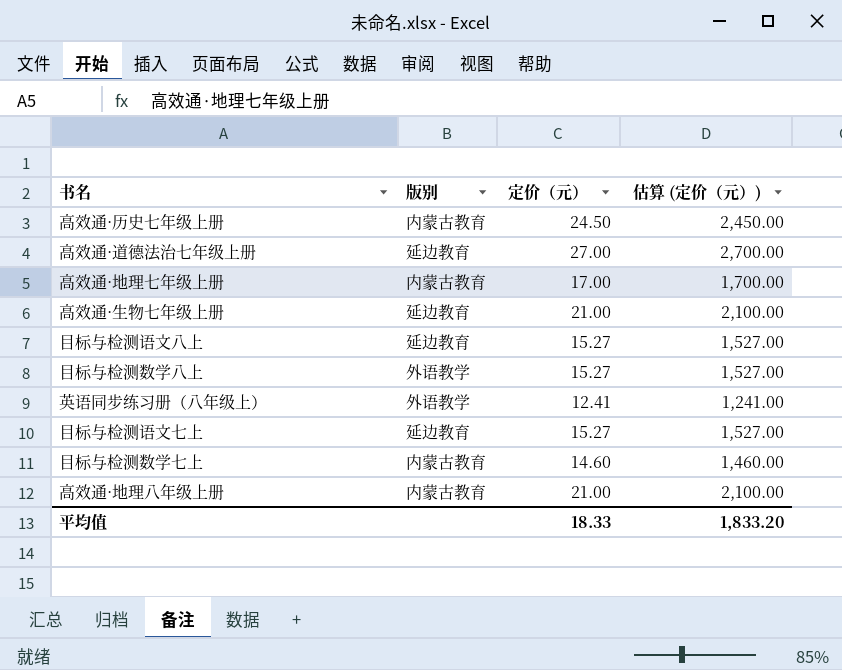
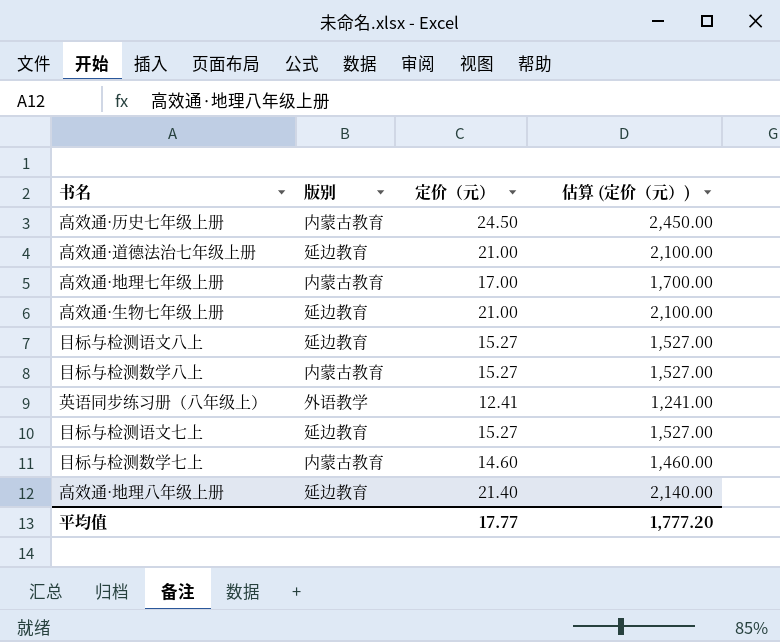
高效通·道德法治七年级上册 | 定价（元）: 27.00 -> 21.00
高效通·道德法治七年级上册 | 估算 (定价（元）): 2,700.00 -> 2,100.00
目标与检测数学八上 | 版别: 外语教学 -> 内蒙古教育
高效通·地理八年级上册 | 版别: 内蒙古教育 -> 延边教育
高效通·地理八年级上册 | 定价（元）: 21.00 -> 21.40
高效通·地理八年级上册 | 估算 (定价（元）): 2,100.00 -> 2,140.00
平均值 | 定价（元）: 18.33 -> 17.77
平均值 | 估算 (定价（元）): 1,833.20 -> 1,777.20

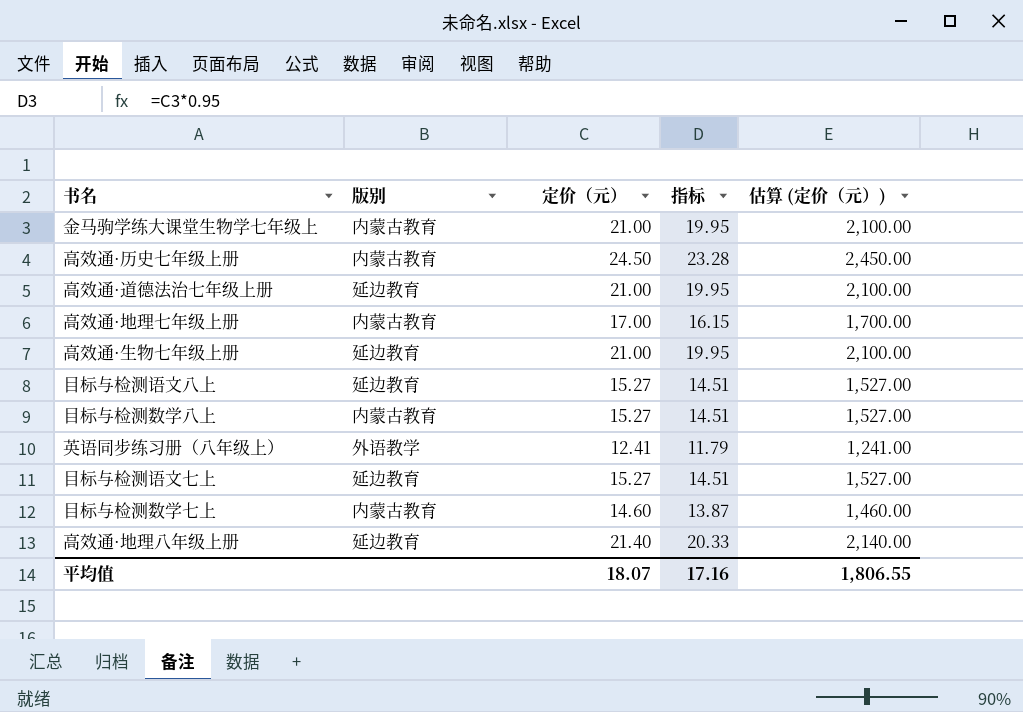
column 指标 | formula: none -> [定价（元）] * 0.95
row 金马驹学练大课堂生物学七年级上: none -> 内蒙古教育 | 21.00 | 19.95 | 2,100.00
平均值 | 定价（元）: 17.77 -> 18.07
平均值 | 估算 (定价（元）): 1,777.20 -> 1,806.55

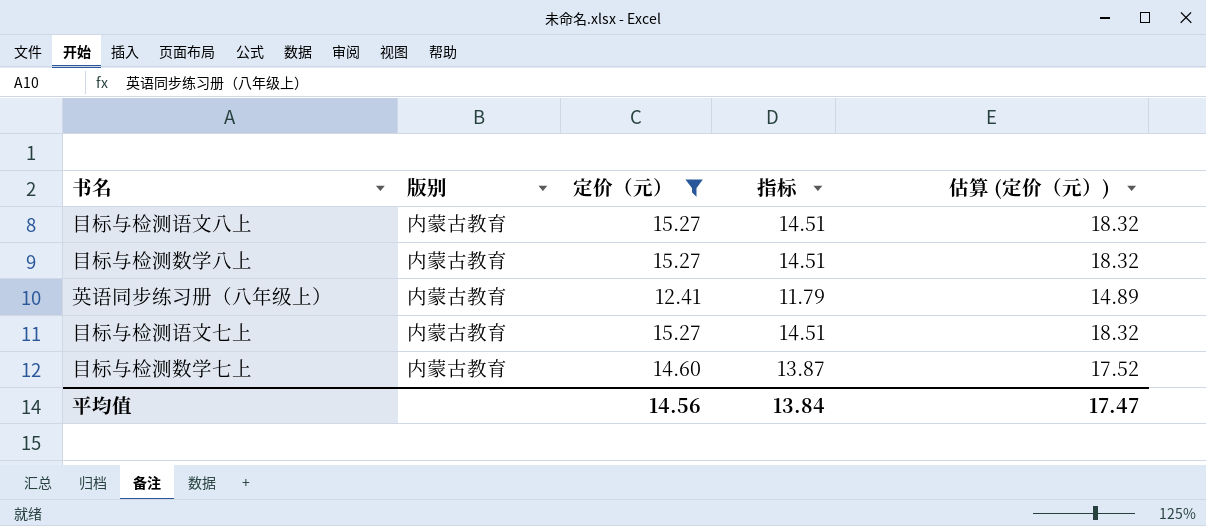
filter: none -> 定价（元） <= 15.27
column 估算 (定价（元）) | formula: [定价（元）] * 100 -> [定价（元）] * 1.2
目标与检测语文八上 | 版别: 延边教育 -> 内蒙古教育
英语同步练习册（八年级上） | 版别: 外语教学 -> 内蒙古教育
目标与检测语文七上 | 版别: 延边教育 -> 内蒙古教育
平均值 | 定价（元）: 18.07 -> 14.56
平均值 | 指标: 17.16 -> 13.84
平均值 | 估算 (定价（元）): 1,806.55 -> 17.47

